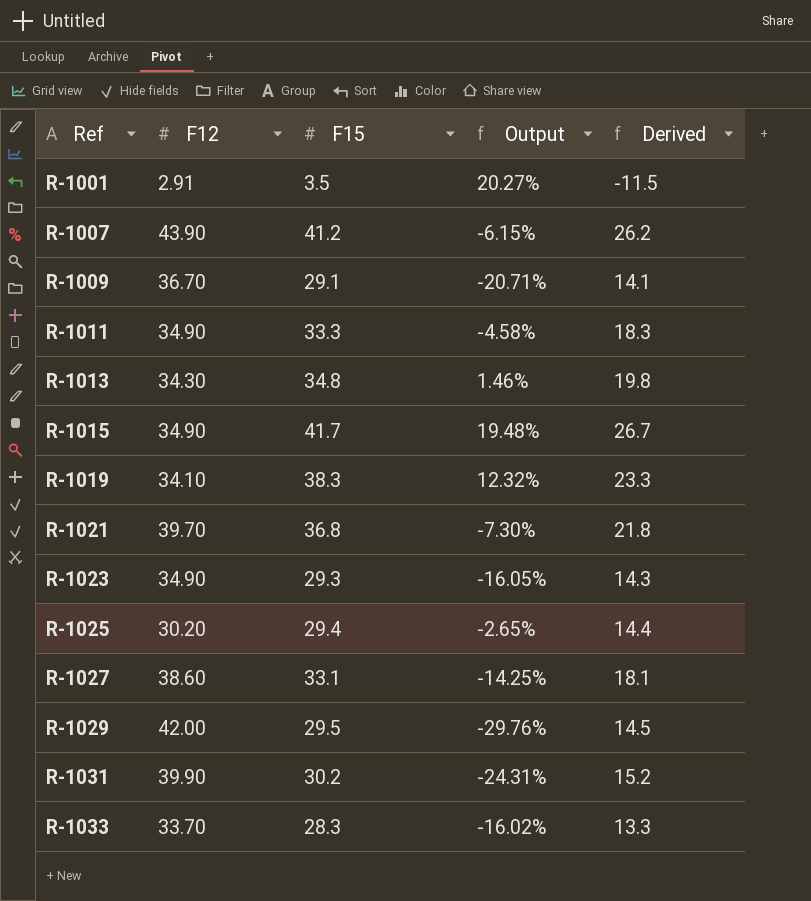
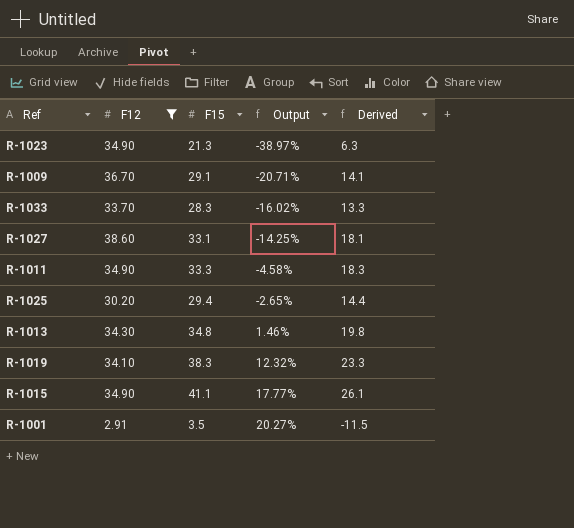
filter: none -> F12 <= 38.60
row order: Ref ascending -> Output ascending
R-1023 | F15: 29.3 -> 21.3
R-1023 | Output: -16.05% -> -38.97%
R-1023 | Derived: 14.3 -> 6.3
R-1015 | F15: 41.7 -> 41.1
R-1015 | Output: 19.48% -> 17.77%
R-1015 | Derived: 26.7 -> 26.1

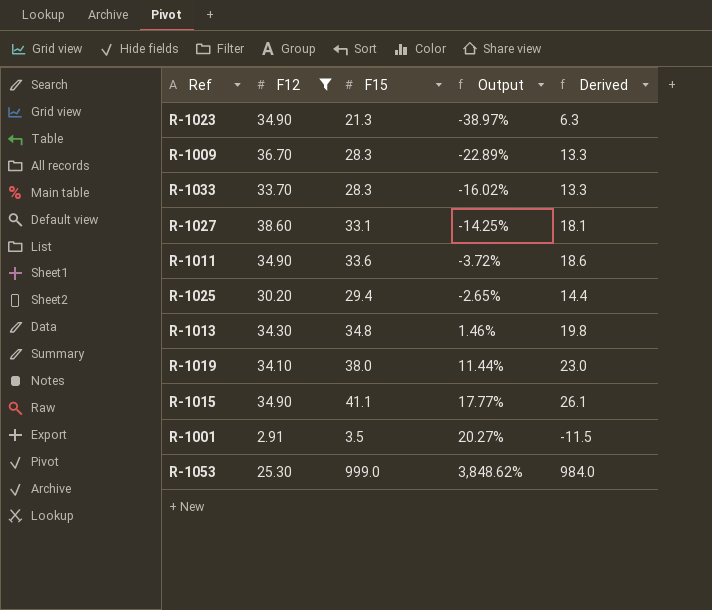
R-1009 | F15: 29.1 -> 28.3
R-1009 | Output: -20.71% -> -22.89%
R-1009 | Derived: 14.1 -> 13.3
R-1011 | F15: 33.3 -> 33.6
R-1011 | Output: -4.58% -> -3.72%
R-1011 | Derived: 18.3 -> 18.6
R-1019 | F15: 38.3 -> 38.0
R-1019 | Output: 12.32% -> 11.44%
R-1019 | Derived: 23.3 -> 23.0
row R-1053: none -> 25.30 | 999.0 | 3,848.62% | 984.0

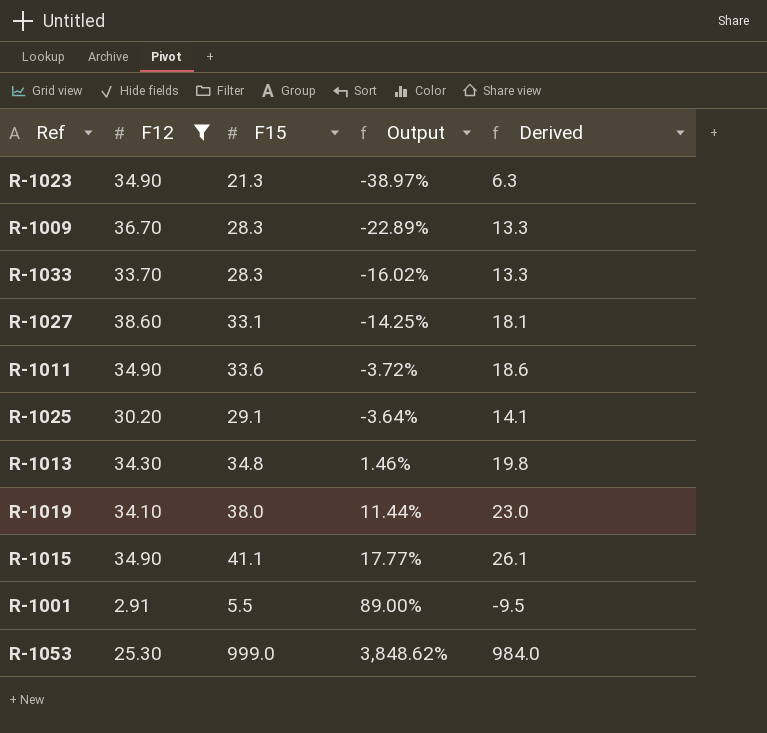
R-1025 | F15: 29.4 -> 29.1
R-1025 | Output: -2.65% -> -3.64%
R-1025 | Derived: 14.4 -> 14.1
R-1001 | F15: 3.5 -> 5.5
R-1001 | Output: 20.27% -> 89.00%
R-1001 | Derived: -11.5 -> -9.5

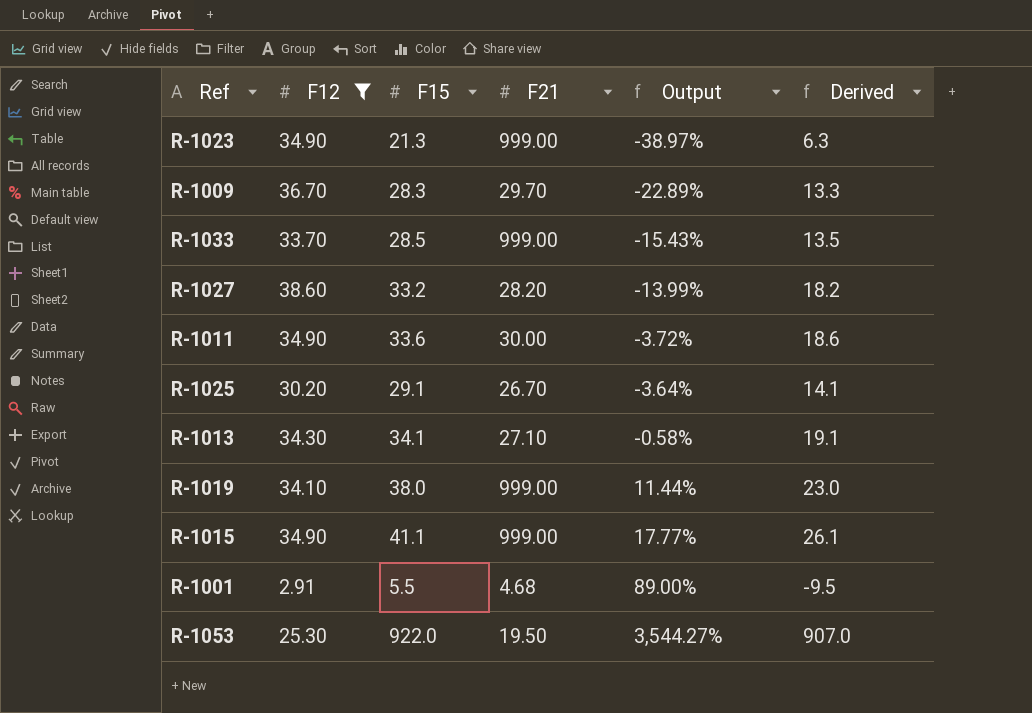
column F21 | position: none -> 4
R-1033 | F15: 28.3 -> 28.5
R-1033 | Output: -16.02% -> -15.43%
R-1033 | Derived: 13.3 -> 13.5
R-1027 | F15: 33.1 -> 33.2
R-1027 | Output: -14.25% -> -13.99%
R-1027 | Derived: 18.1 -> 18.2
R-1013 | F15: 34.8 -> 34.1
R-1013 | Output: 1.46% -> -0.58%
R-1013 | Derived: 19.8 -> 19.1
R-1053 | F15: 999.0 -> 922.0
R-1053 | Output: 3,848.62% -> 3,544.27%
R-1053 | Derived: 984.0 -> 907.0

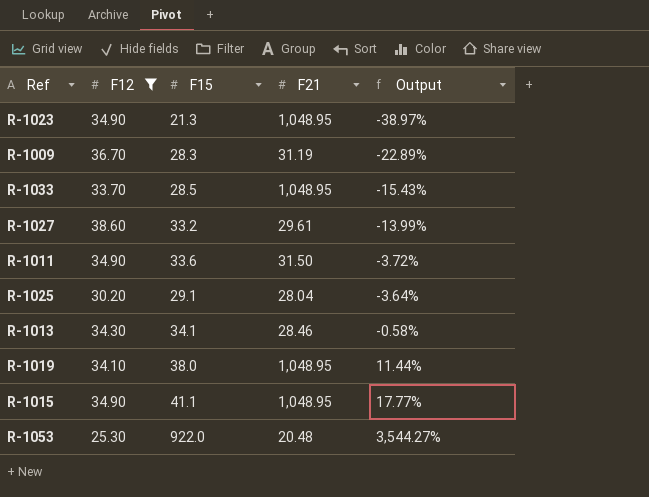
column Derived | formula: [F15] - 15 -> none
row R-1001: 2.91 | 5.5 | 4.68 | 89.00% | -9.5 -> none
R-1023 | F21: 999.00 -> 1,048.95
R-1009 | F21: 29.70 -> 31.19
R-1033 | F21: 999.00 -> 1,048.95
R-1027 | F21: 28.20 -> 29.61
R-1011 | F21: 30.00 -> 31.50
R-1025 | F21: 26.70 -> 28.04
R-1013 | F21: 27.10 -> 28.46
R-1019 | F21: 999.00 -> 1,048.95
R-1015 | F21: 999.00 -> 1,048.95
R-1053 | F21: 19.50 -> 20.48

